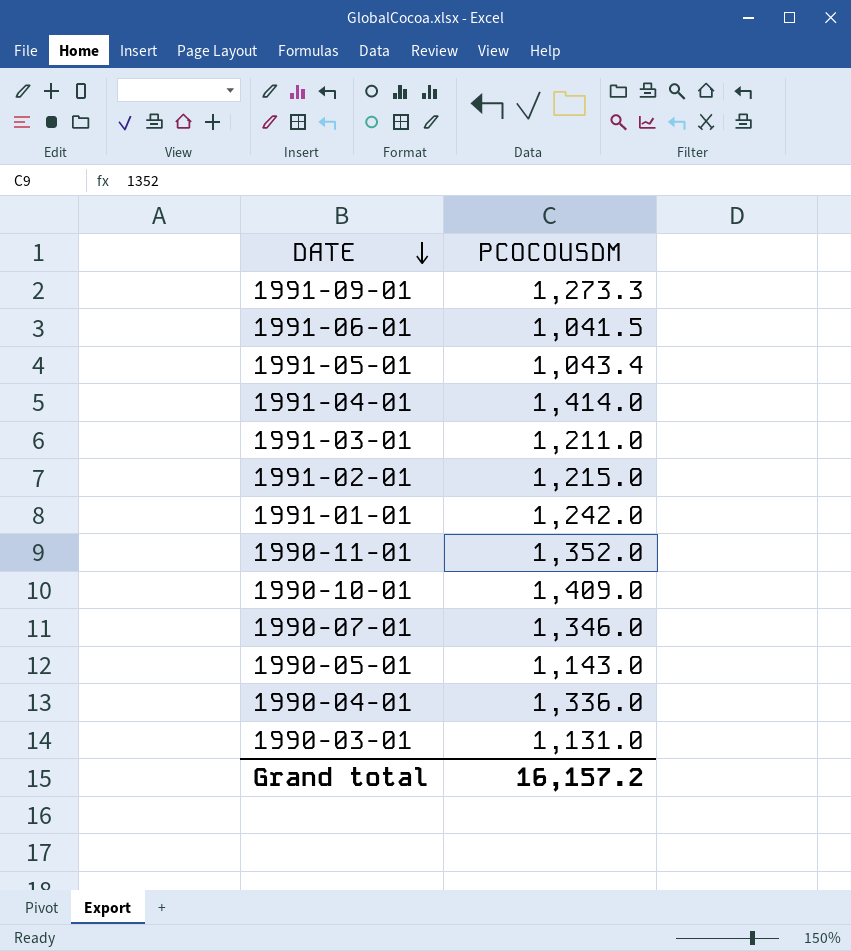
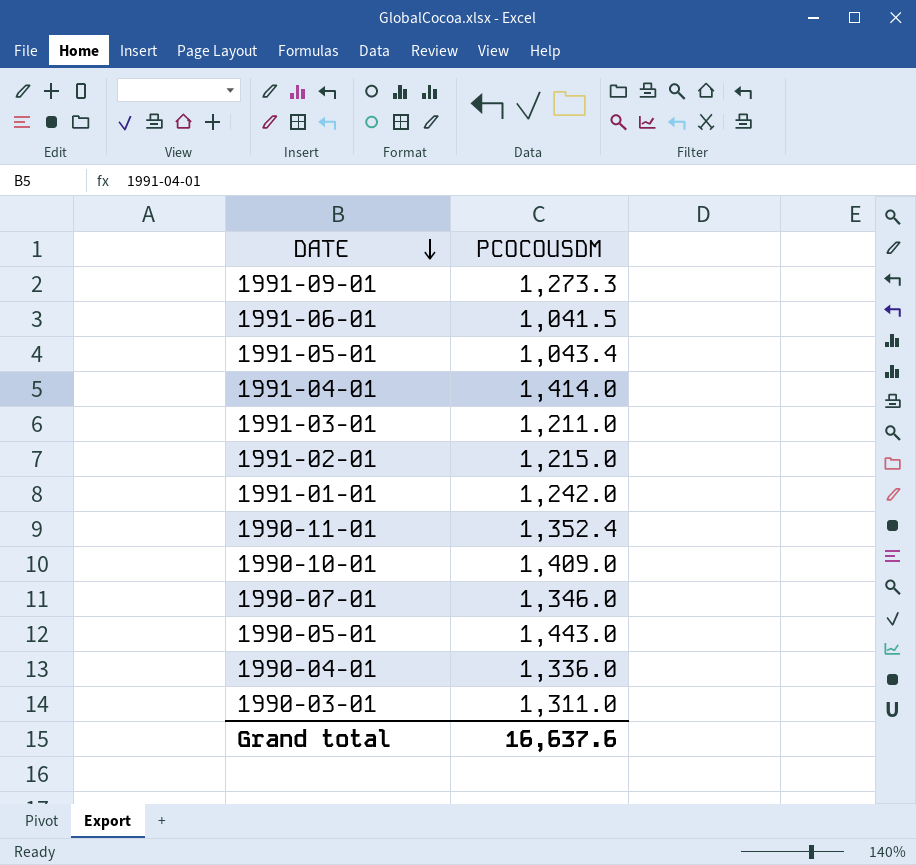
1990-11-01 | PCOCOUSDM: 1,352.0 -> 1,352.4
1990-05-01 | PCOCOUSDM: 1,143.0 -> 1,443.0
1990-03-01 | PCOCOUSDM: 1,131.0 -> 1,311.0
Grand total | PCOCOUSDM: 16,157.2 -> 16,637.6

